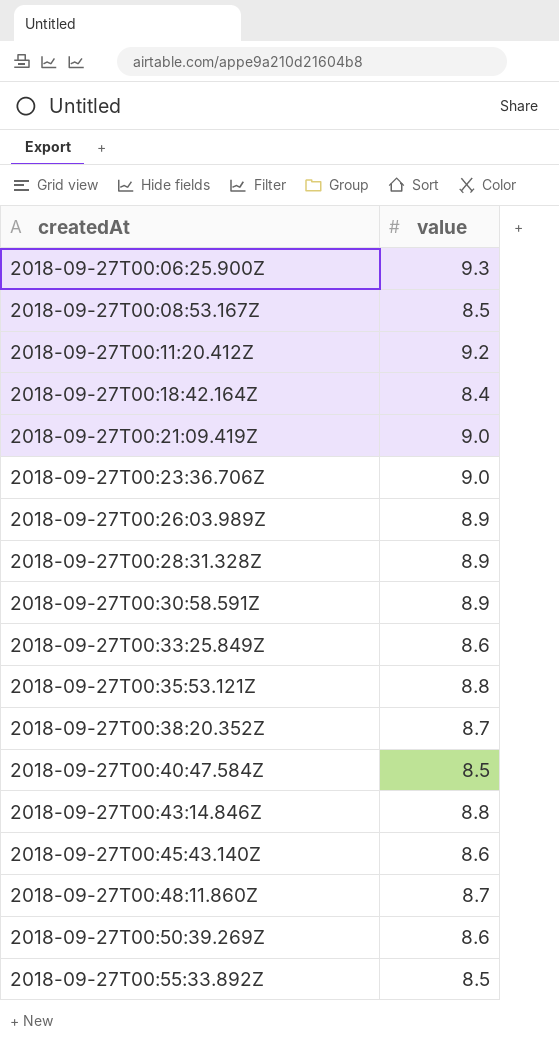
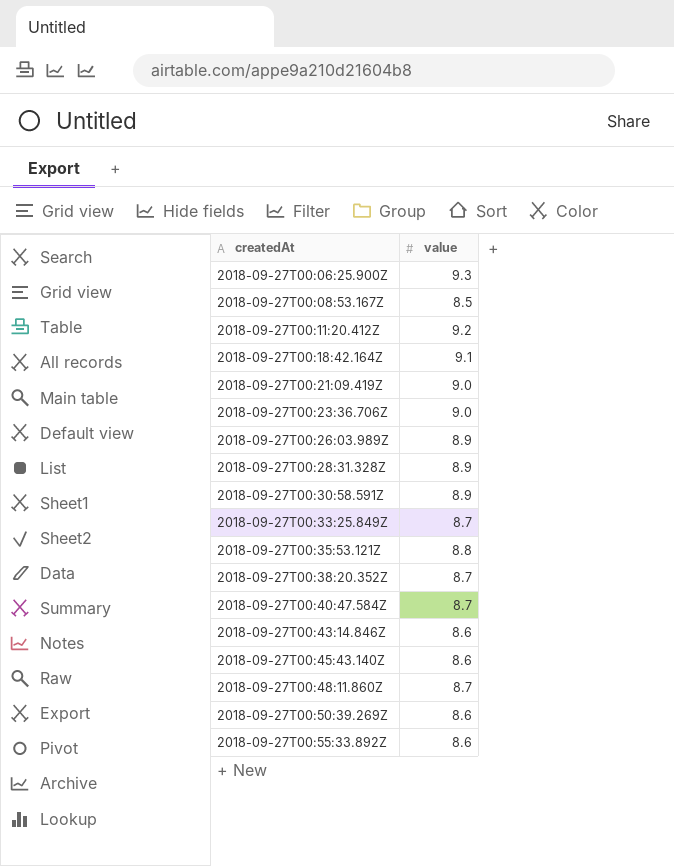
2018-09-27T00:18:42.164Z | value: 8.4 -> 9.1
2018-09-27T00:33:25.849Z | value: 8.6 -> 8.7
2018-09-27T00:40:47.584Z | value: 8.5 -> 8.7
2018-09-27T00:43:14.846Z | value: 8.8 -> 8.6
2018-09-27T00:55:33.892Z | value: 8.5 -> 8.6

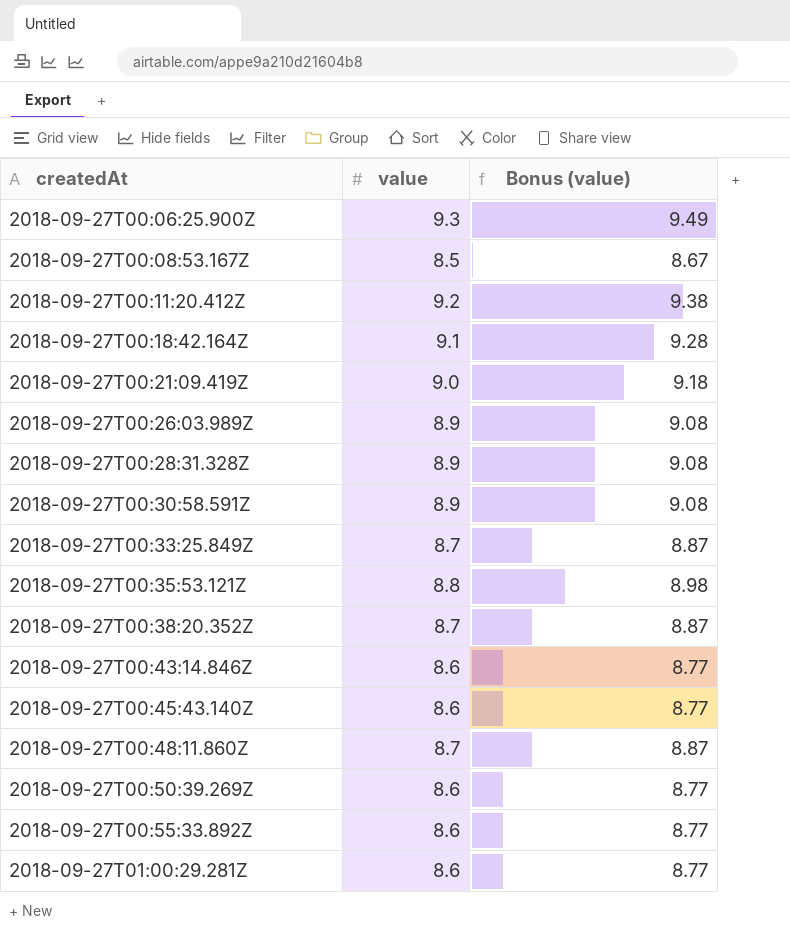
column Bonus (value) | formula: none -> [value] * 1.02
row 2018-09-27T00:23:36.706Z: 9.0 -> none
row 2018-09-27T00:40:47.584Z: 8.7 -> none
row 2018-09-27T01:00:29.281Z: none -> 8.6 | 8.77

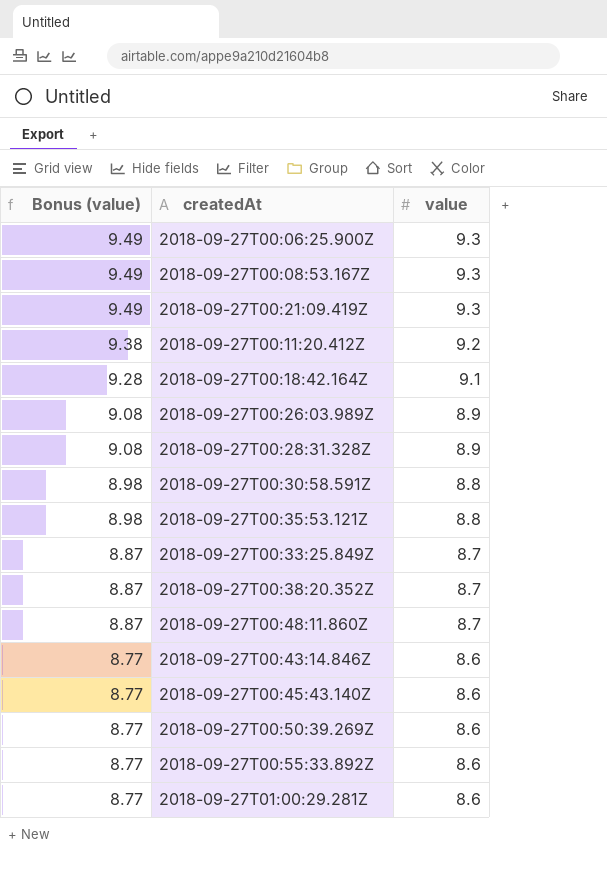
row order: createdAt ascending -> Bonus (value) descending
column Bonus (value) | position: 3 -> 1
2018-09-27T00:08:53.167Z | Bonus (value): 8.67 -> 9.49
2018-09-27T00:08:53.167Z | value: 8.5 -> 9.3
2018-09-27T00:21:09.419Z | Bonus (value): 9.18 -> 9.49
2018-09-27T00:21:09.419Z | value: 9.0 -> 9.3
2018-09-27T00:30:58.591Z | Bonus (value): 9.08 -> 8.98
2018-09-27T00:30:58.591Z | value: 8.9 -> 8.8

